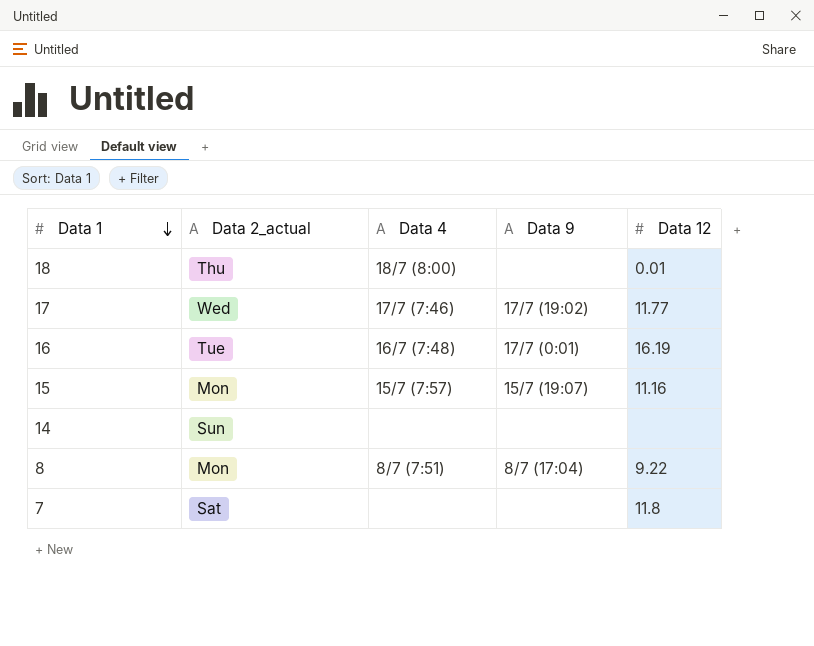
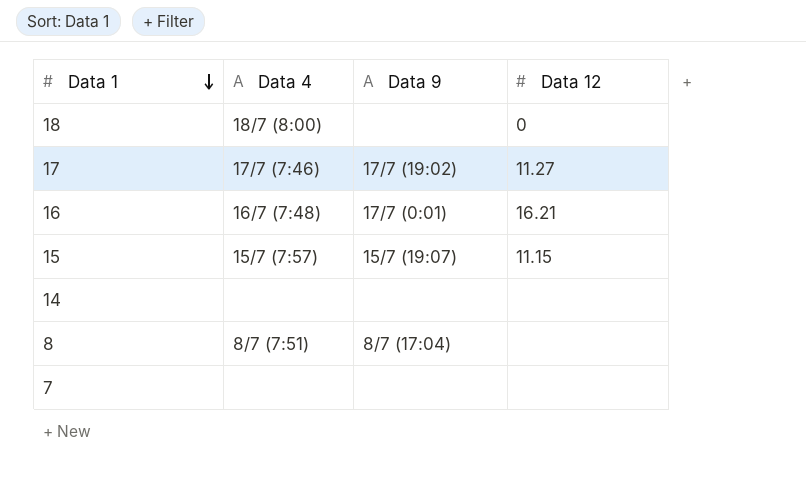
column Data 2_actual | position: 2 -> none
18 | Data 12: 0.01 -> 0
17 | Data 12: 11.77 -> 11.27
16 | Data 12: 16.19 -> 16.21
15 | Data 12: 11.16 -> 11.15
8 | Data 12: 9.22 -> none
7 | Data 12: 11.8 -> none

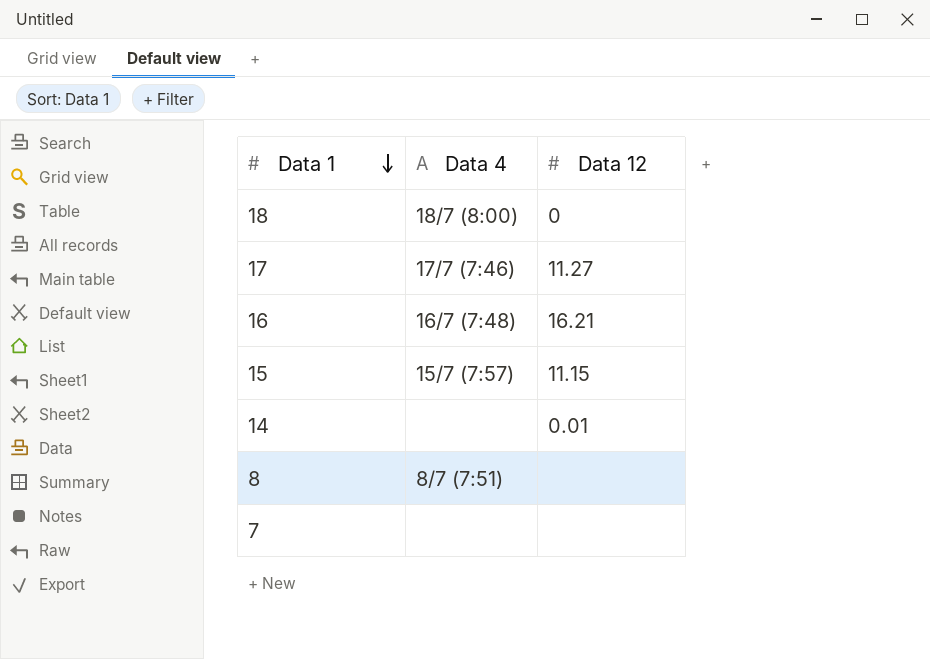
column Data 9 | position: 3 -> none
14 | Data 12: none -> 0.01

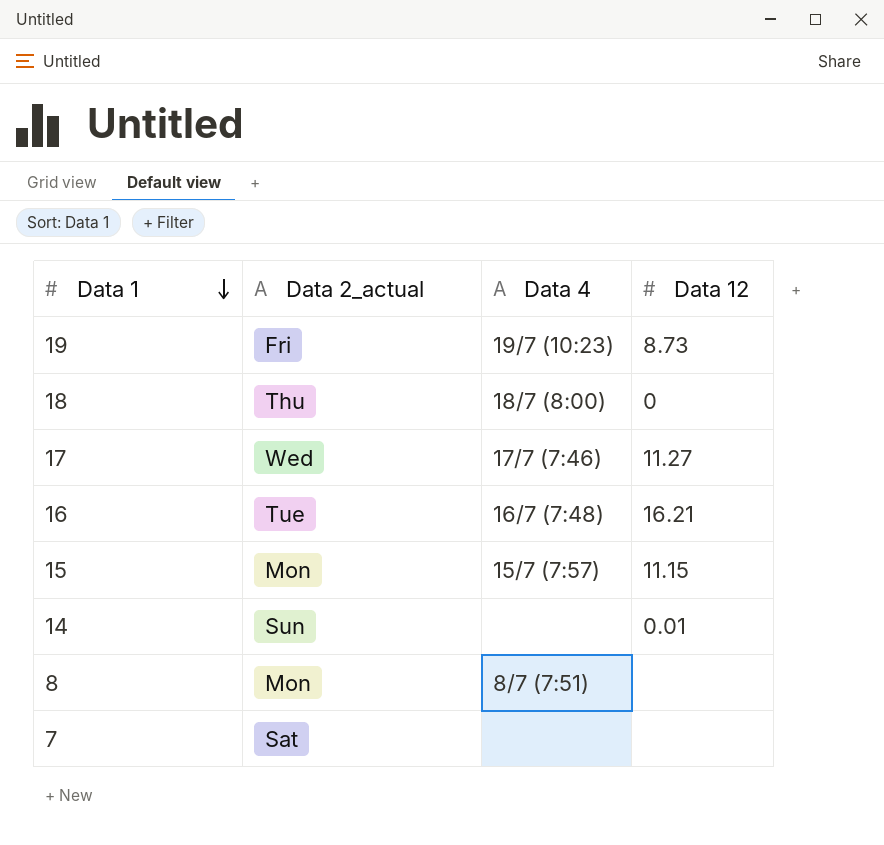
column Data 2_actual | position: none -> 2
row 19: none -> Fri | 19/7 (10:23) | 8.73

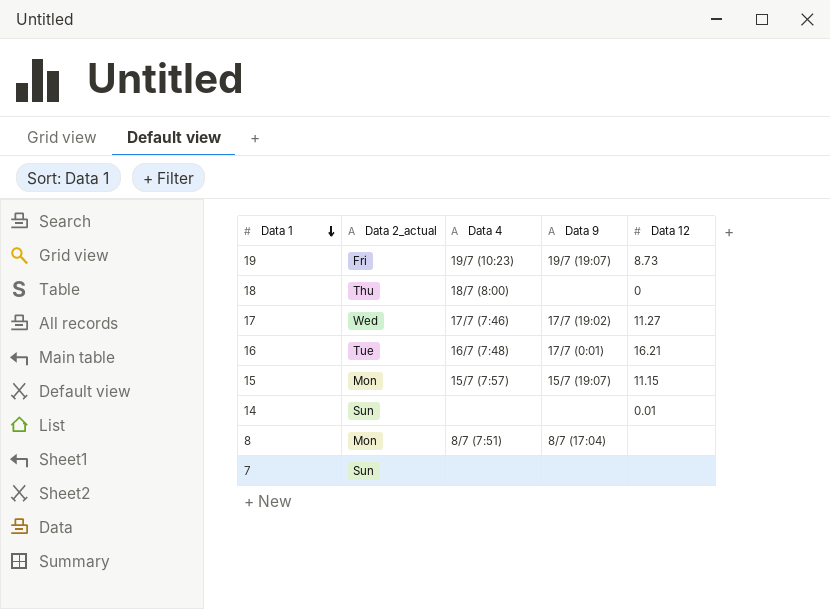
column Data 9 | position: none -> 4
7 | Data 2_actual: Sat -> Sun

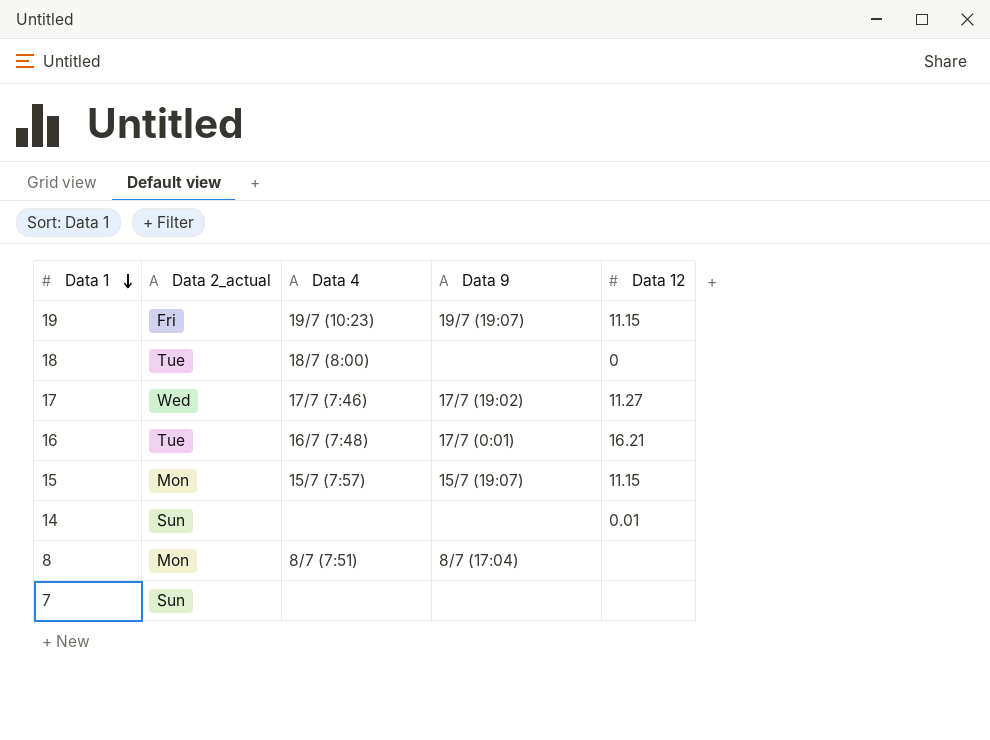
19 | Data 12: 8.73 -> 11.15
18 | Data 2_actual: Thu -> Tue

